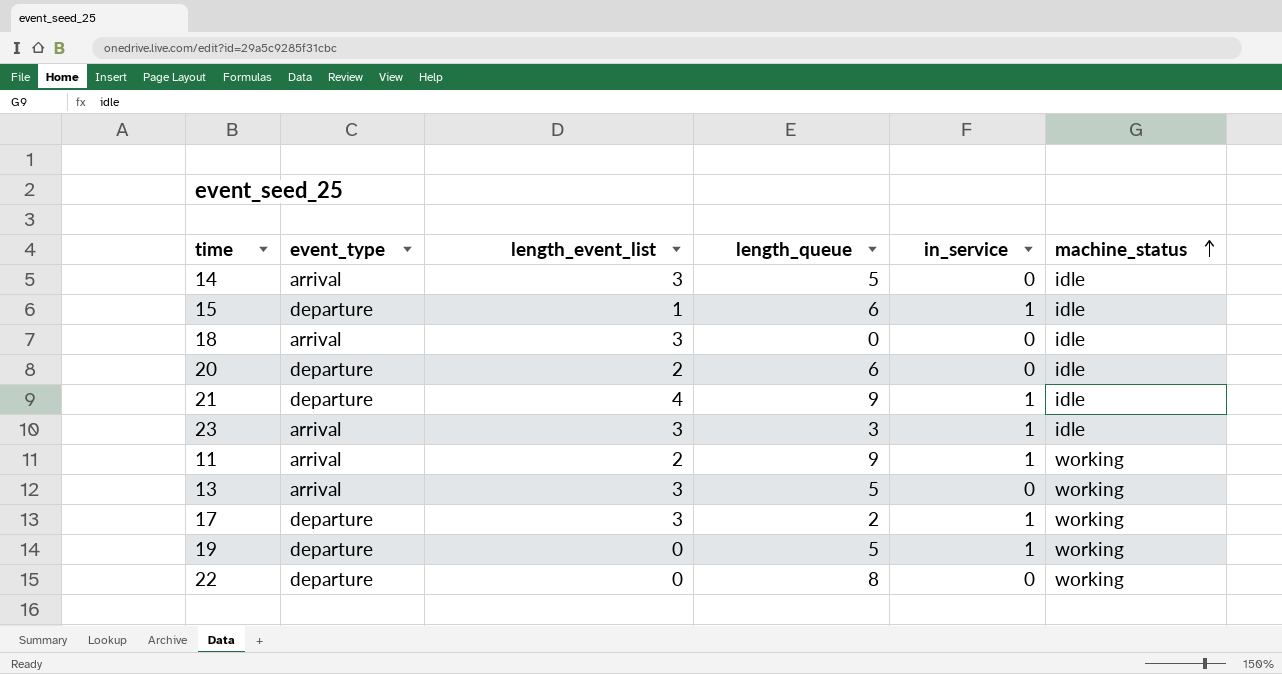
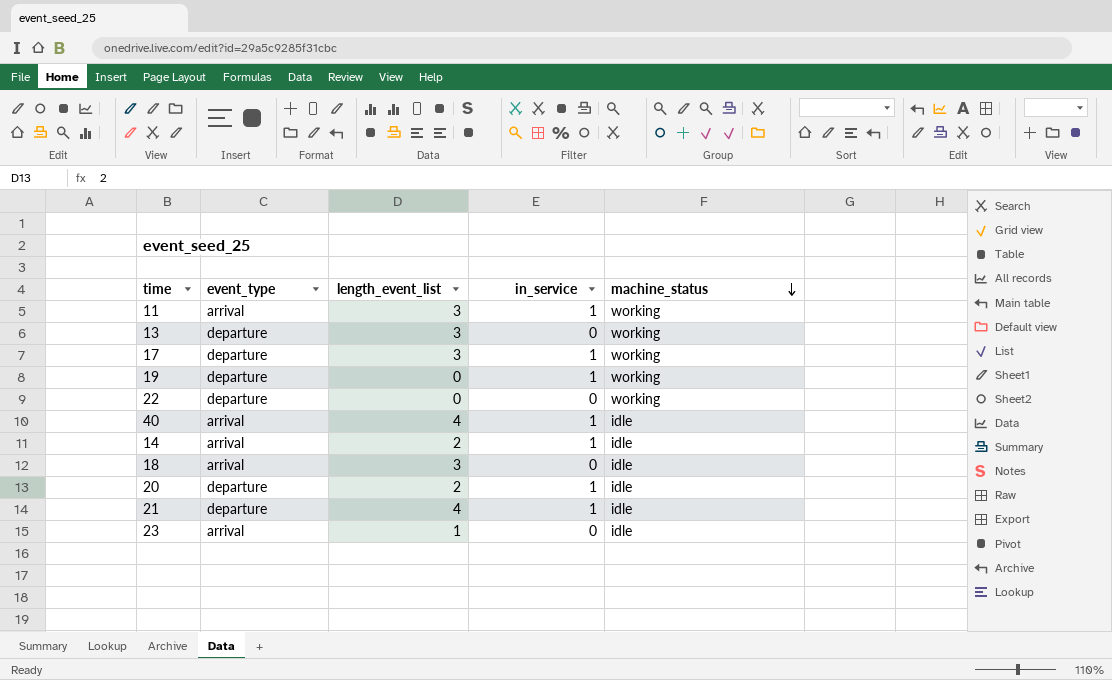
row order: machine_status ascending -> machine_status descending
column length_queue | position: 4 -> none
row 15: departure | 1 | 6 | 1 | idle -> none
11 | length_event_list: 2 -> 3
13 | event_type: arrival -> departure
row 40: none -> arrival | 4 | 1 | idle
14 | length_event_list: 3 -> 2
14 | in_service: 0 -> 1
20 | in_service: 0 -> 1
23 | length_event_list: 3 -> 1
23 | in_service: 1 -> 0

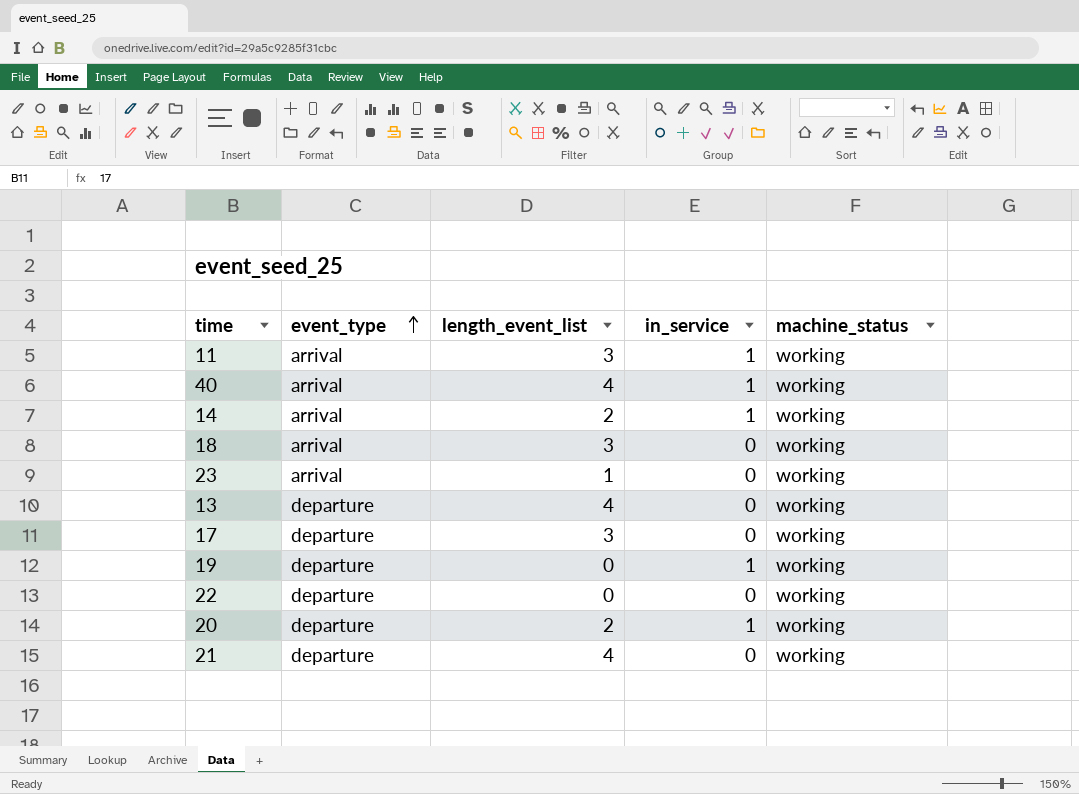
row order: machine_status descending -> event_type ascending
40 | machine_status: idle -> working
14 | machine_status: idle -> working
18 | machine_status: idle -> working
23 | machine_status: idle -> working
13 | length_event_list: 3 -> 4
17 | in_service: 1 -> 0
20 | machine_status: idle -> working
21 | in_service: 1 -> 0
21 | machine_status: idle -> working

